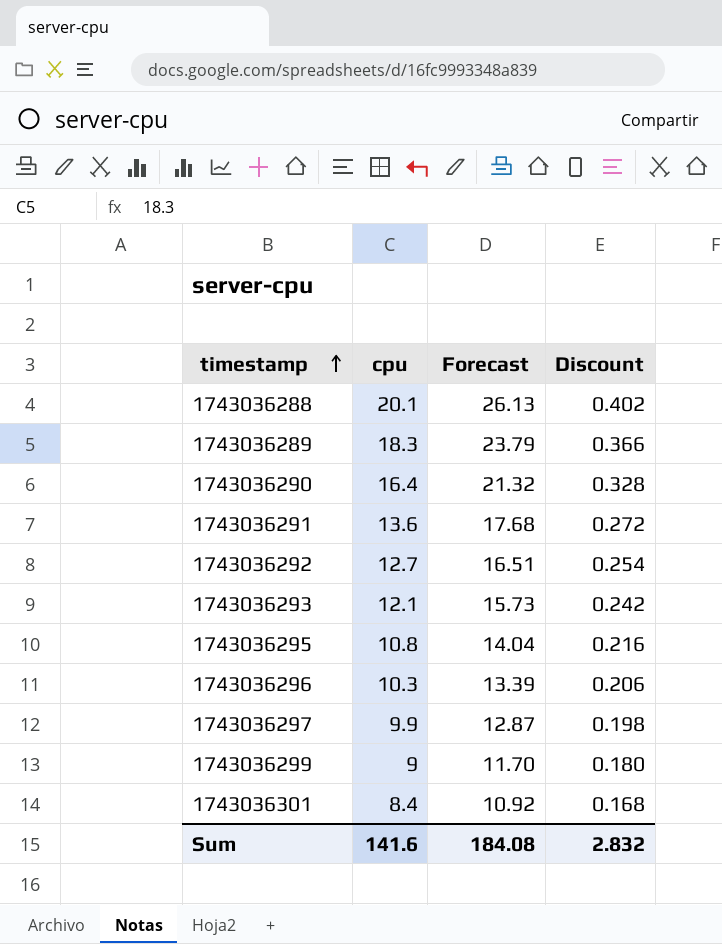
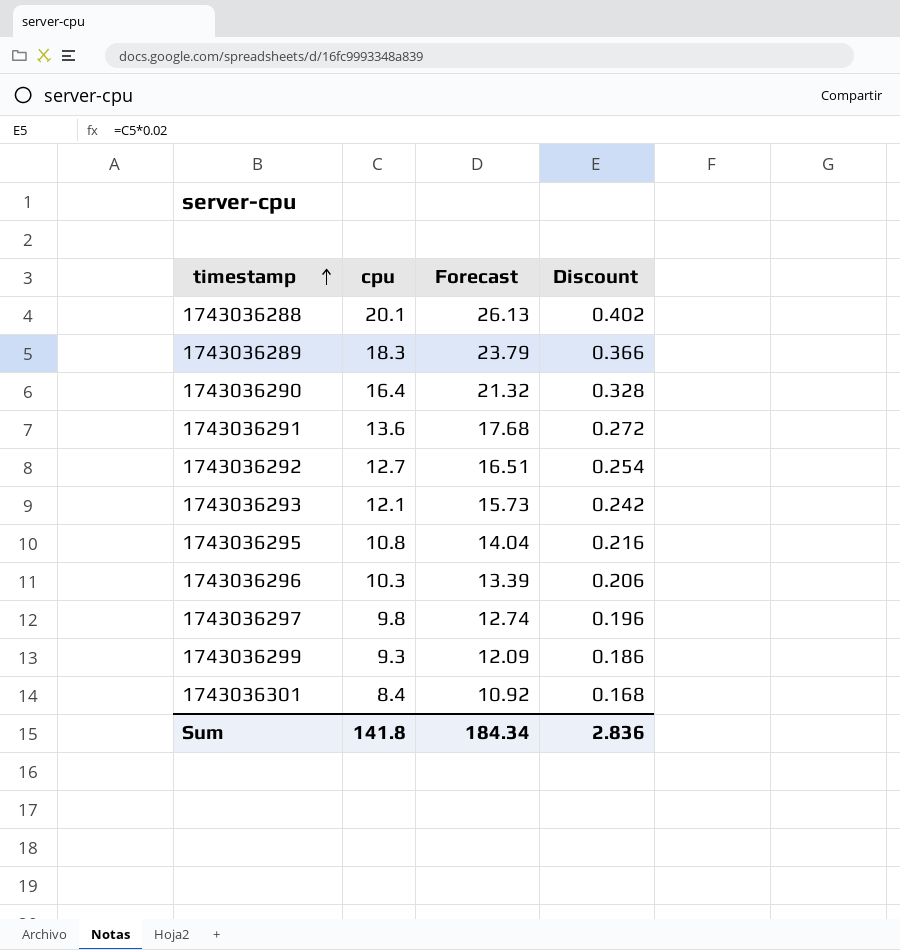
1743036297 | cpu: 9.9 -> 9.8
1743036297 | Forecast: 12.87 -> 12.74
1743036297 | Discount: 0.198 -> 0.196
1743036299 | cpu: 9 -> 9.3
1743036299 | Forecast: 11.70 -> 12.09
1743036299 | Discount: 0.180 -> 0.186
Sum | cpu: 141.6 -> 141.8
Sum | Forecast: 184.08 -> 184.34
Sum | Discount: 2.832 -> 2.836

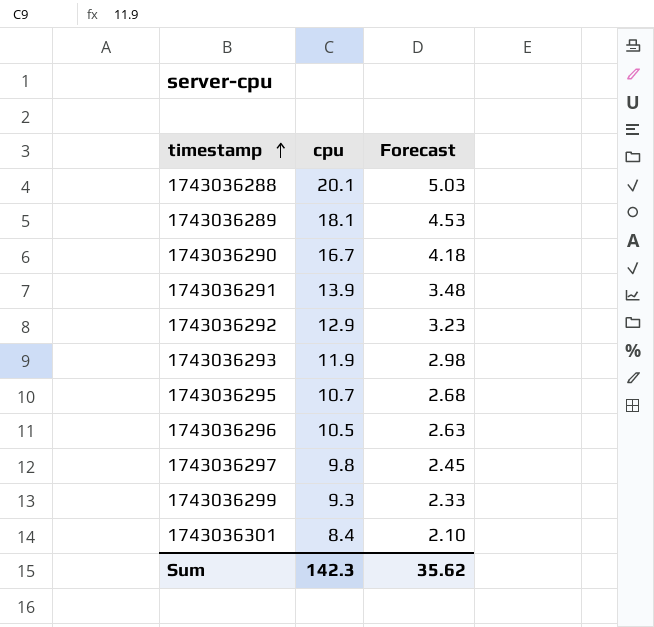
column Discount | formula: [cpu] * 0.02 -> none
column Forecast | formula: [cpu] * 1.3 -> [cpu] * 0.25
1743036289 | cpu: 18.3 -> 18.1
1743036290 | cpu: 16.4 -> 16.7
1743036291 | cpu: 13.6 -> 13.9
1743036292 | cpu: 12.7 -> 12.9
1743036293 | cpu: 12.1 -> 11.9
1743036295 | cpu: 10.8 -> 10.7
1743036296 | cpu: 10.3 -> 10.5
Sum | cpu: 141.8 -> 142.3
Sum | Forecast: 184.34 -> 35.62

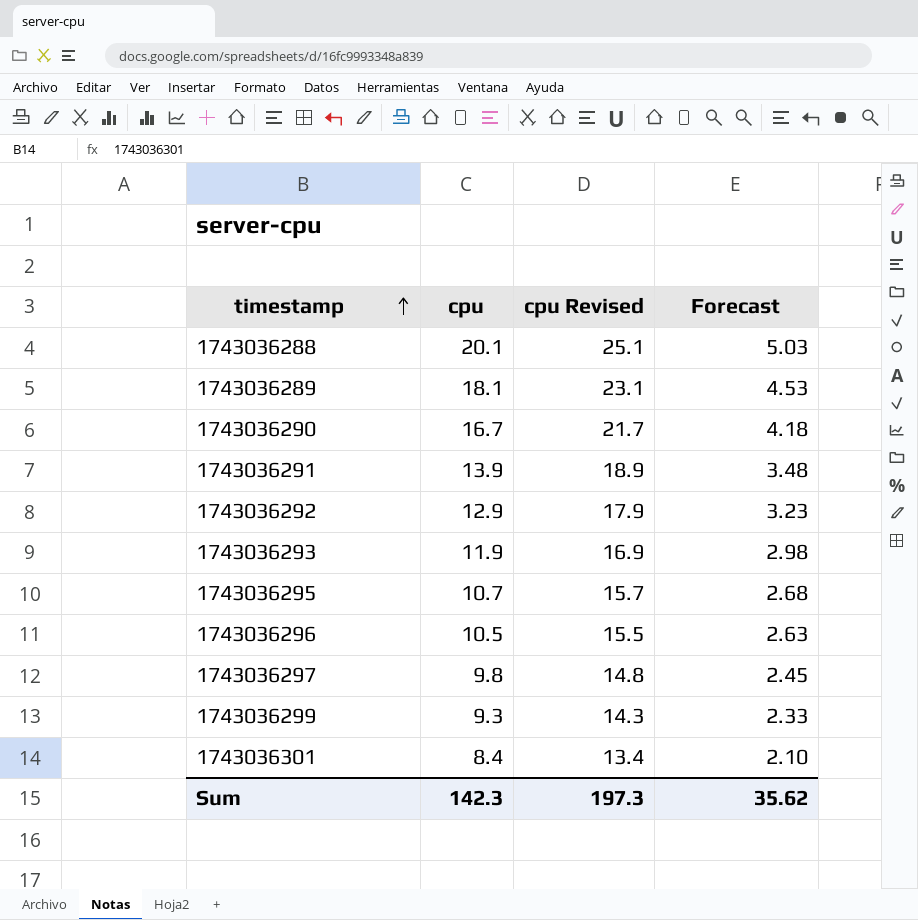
column cpu Revised | formula: none -> [cpu] + 5

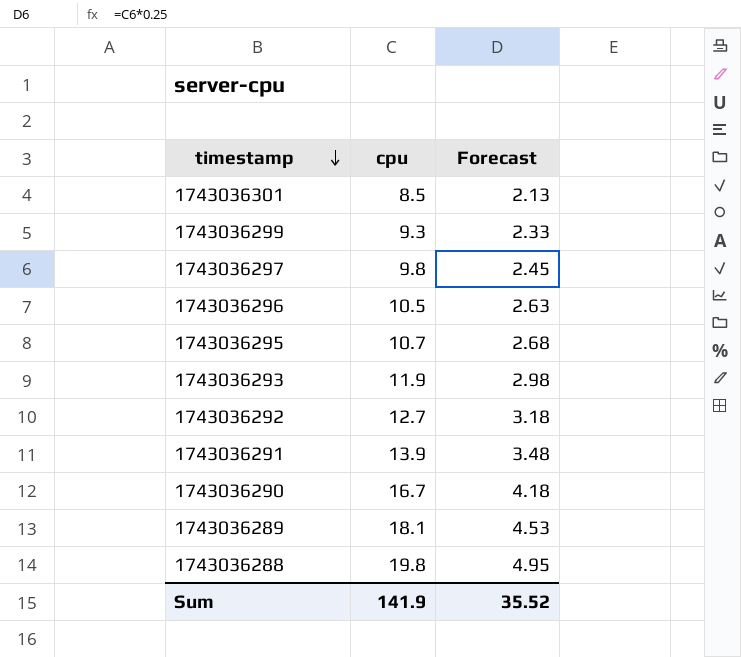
row order: timestamp ascending -> timestamp descending
column cpu Revised | formula: [cpu] + 5 -> none
1743036301 | cpu: 8.4 -> 8.5
1743036301 | Forecast: 2.10 -> 2.13
1743036292 | cpu: 12.9 -> 12.7
1743036292 | Forecast: 3.23 -> 3.18
1743036288 | cpu: 20.1 -> 19.8
1743036288 | Forecast: 5.03 -> 4.95
Sum | cpu: 142.3 -> 141.9
Sum | Forecast: 35.62 -> 35.52

